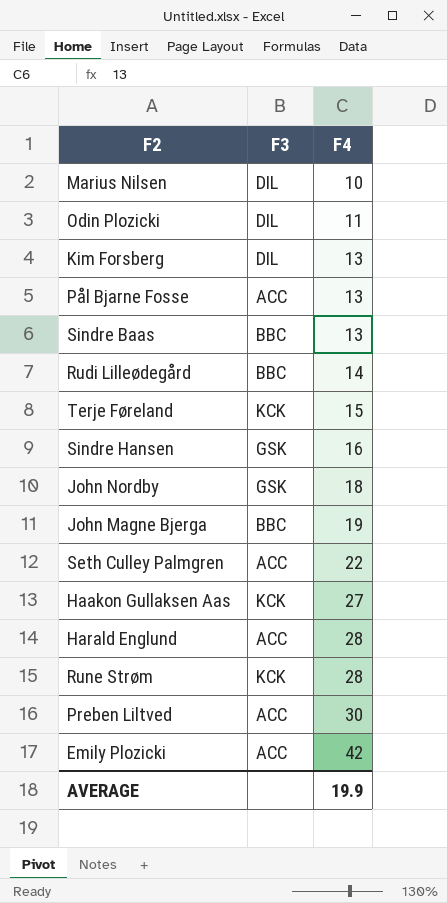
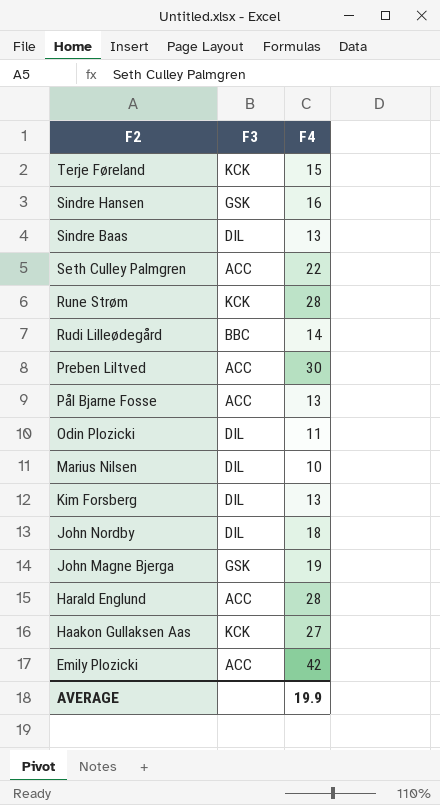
row order: F4 ascending -> F2 descending
Sindre Baas | F3: BBC -> DIL
John Nordby | F3: GSK -> DIL
John Magne Bjerga | F3: BBC -> GSK

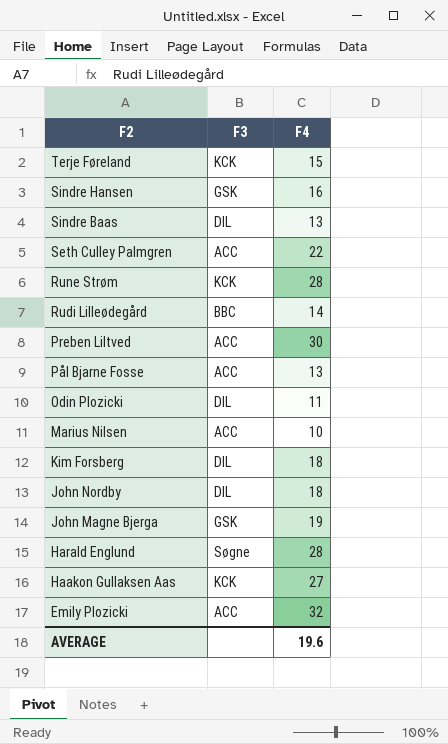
Marius Nilsen | F3: DIL -> ACC
Kim Forsberg | F4: 13 -> 18
Harald Englund | F3: ACC -> Søgne
Emily Plozicki | F4: 42 -> 32
AVERAGE | F4: 19.9 -> 19.6

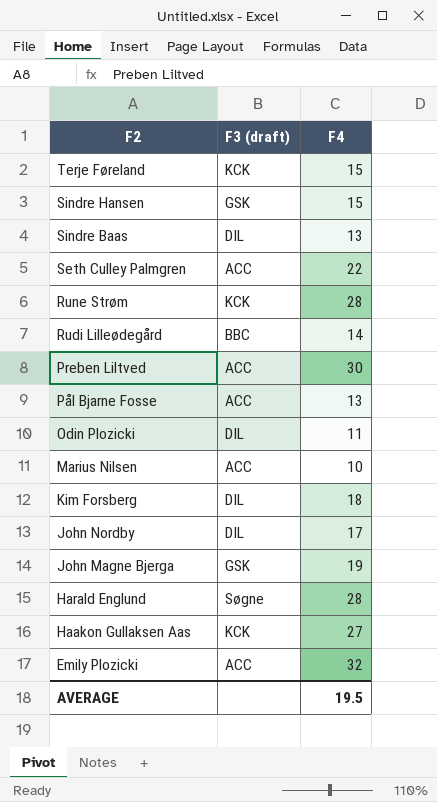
column name: F3 -> F3 (draft)
Sindre Hansen | F4: 16 -> 15
John Nordby | F4: 18 -> 17
AVERAGE | F4: 19.6 -> 19.5

